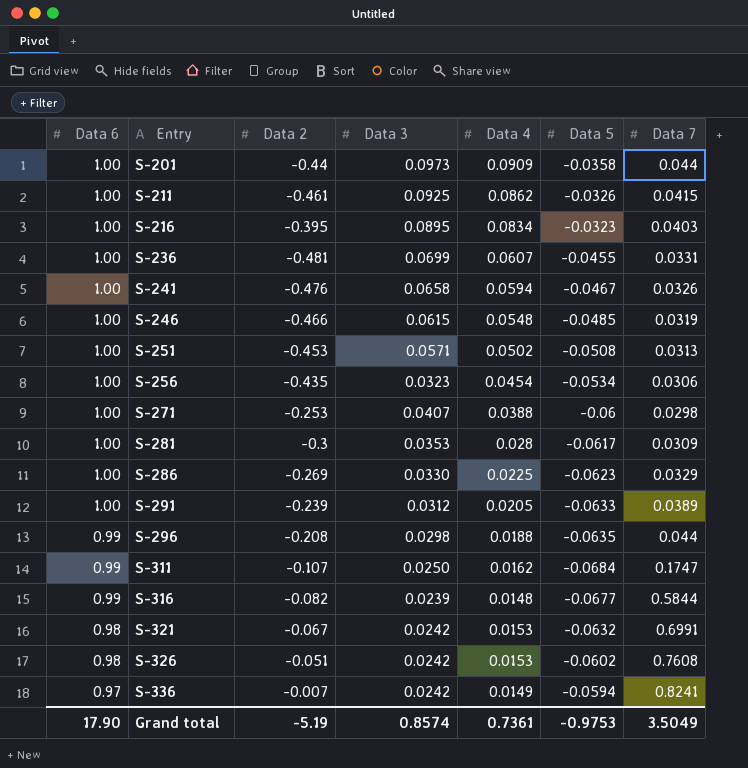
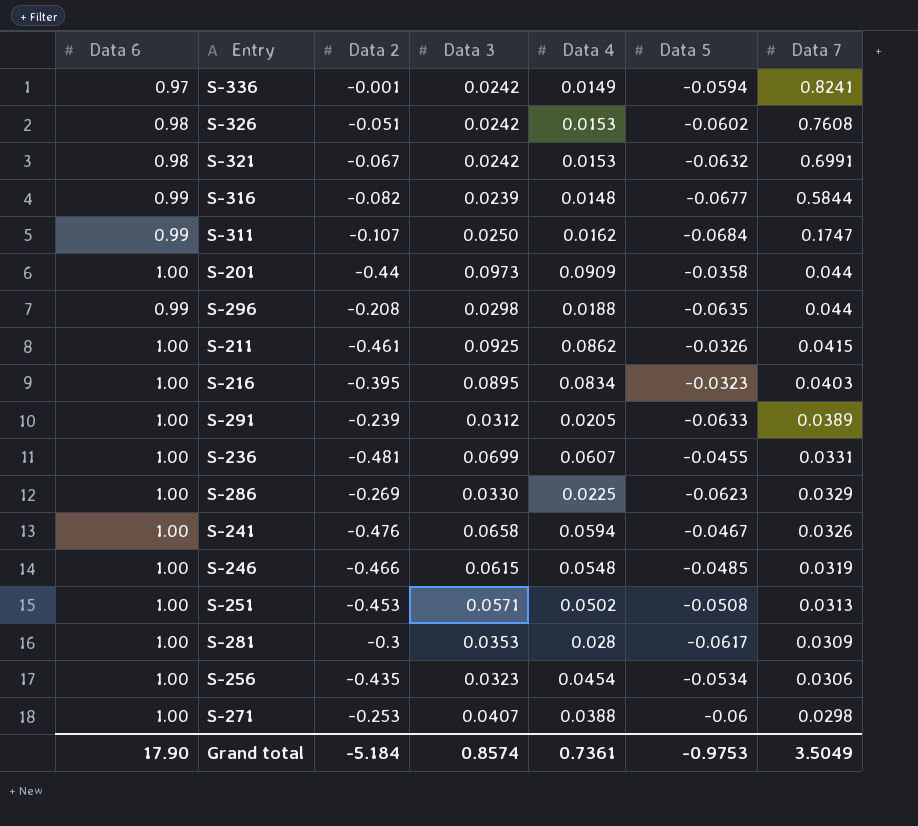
row order: Data 6 descending -> Data 7 descending
S-336 | Data 2: -0.007 -> -0.001
Grand total | Data 2: -5.19 -> -5.184

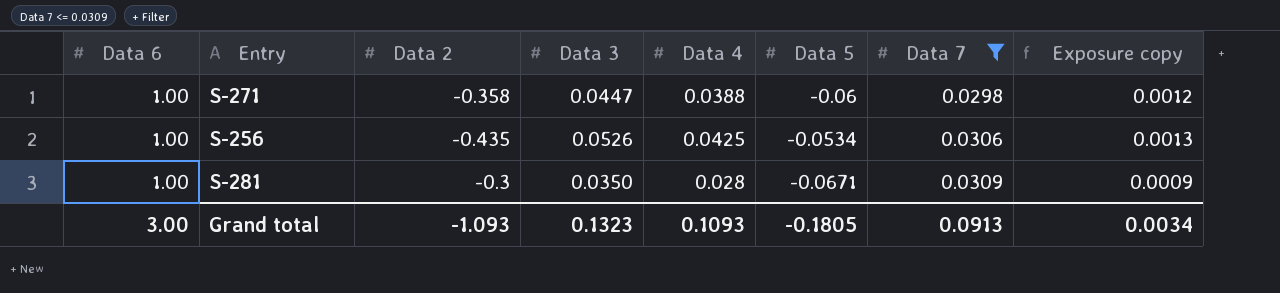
filter: none -> Data 7 <= 0.0309
row order: Data 7 descending -> Data 7 ascending
column Exposure copy | formula: none -> [Data 4] * [Data 7]
S-271 | Data 2: -0.253 -> -0.358
S-271 | Data 3: 0.0407 -> 0.0447
S-256 | Data 3: 0.0323 -> 0.0526
S-256 | Data 4: 0.0454 -> 0.0425
S-281 | Data 3: 0.0353 -> 0.0350
S-281 | Data 5: -0.0617 -> -0.0671
Grand total | Data 6: 17.90 -> 3.00
Grand total | Data 2: -5.184 -> -1.093
Grand total | Data 3: 0.8574 -> 0.1323
Grand total | Data 4: 0.7361 -> 0.1093
Grand total | Data 5: -0.9753 -> -0.1805
Grand total | Data 7: 3.5049 -> 0.0913

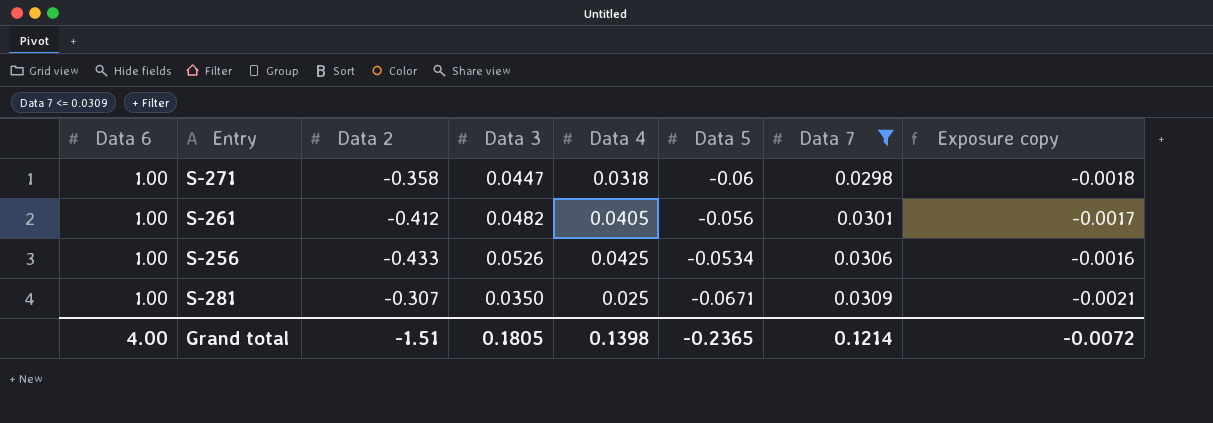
column Exposure copy | formula: [Data 4] * [Data 7] -> [Data 5] * [Data 7]
S-271 | Data 4: 0.0388 -> 0.0318
row S-261: none -> 1.00 | -0.412 | 0.0482 | 0.0405 | -0.056 | 0.0301 | -0.0017
S-256 | Data 2: -0.435 -> -0.433
S-281 | Data 2: -0.3 -> -0.307
S-281 | Data 4: 0.028 -> 0.025
Grand total | Data 6: 3.00 -> 4.00
Grand total | Data 2: -1.093 -> -1.51
Grand total | Data 3: 0.1323 -> 0.1805
Grand total | Data 4: 0.1093 -> 0.1398
Grand total | Data 5: -0.1805 -> -0.2365
Grand total | Data 7: 0.0913 -> 0.1214
Grand total | Exposure copy: 0.0034 -> -0.0072

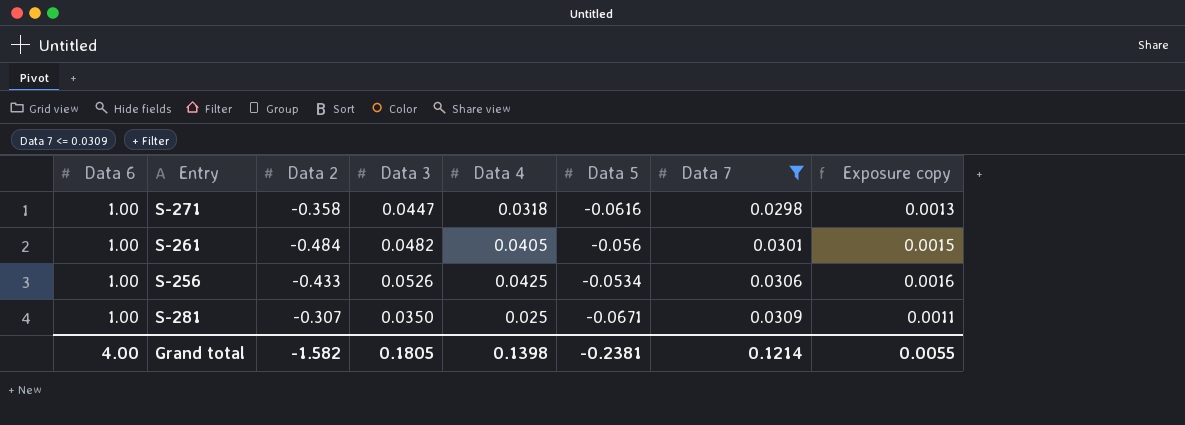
column Exposure copy | formula: [Data 5] * [Data 7] -> [Data 3] * [Data 7]
S-271 | Data 5: -0.06 -> -0.0616
S-261 | Data 2: -0.412 -> -0.484
Grand total | Data 2: -1.51 -> -1.582
Grand total | Data 5: -0.2365 -> -0.2381
Grand total | Exposure copy: -0.0072 -> 0.0055

